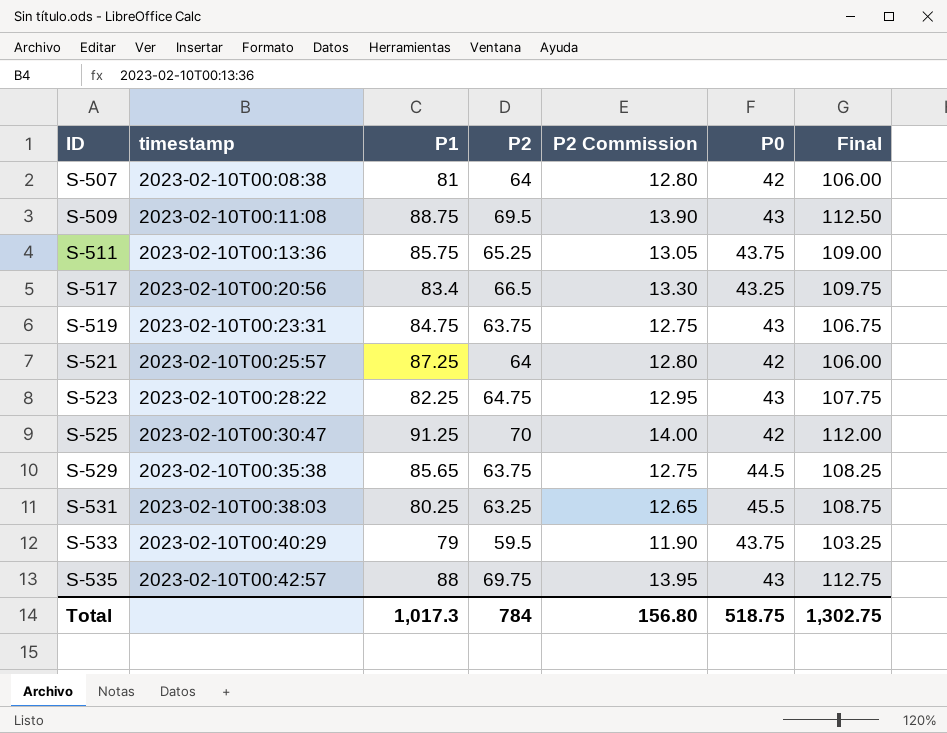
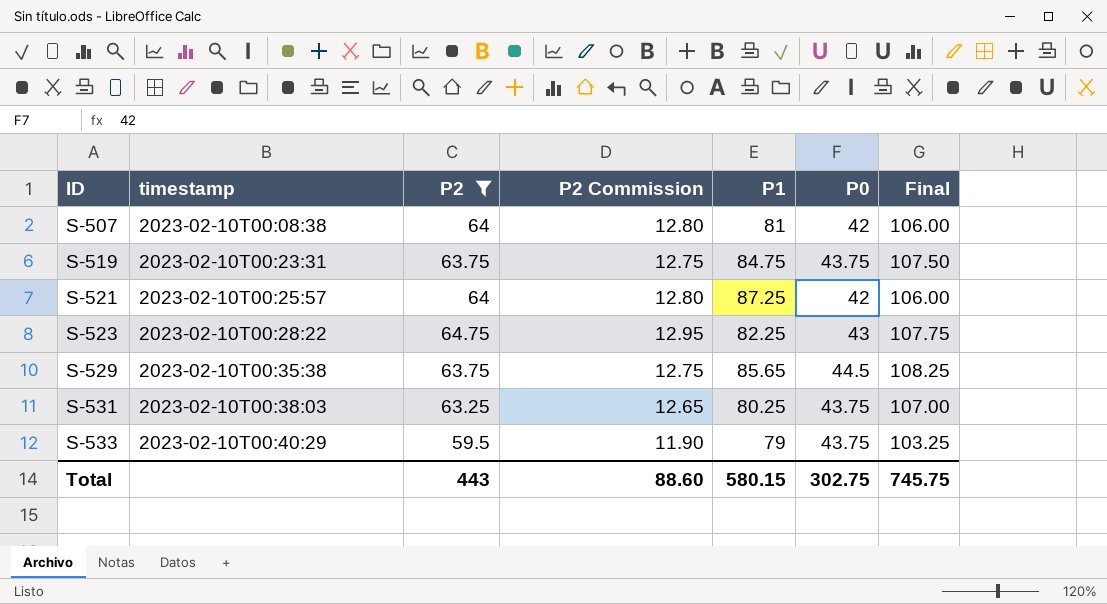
filter: none -> P2 <= 64.75
column P1 | position: 3 -> 5
S-519 | P0: 43 -> 43.75
S-519 | Final: 106.75 -> 107.50
S-531 | P0: 45.5 -> 43.75
S-531 | Final: 108.75 -> 107.00
Total | P2: 784 -> 443
Total | P2 Commission: 156.80 -> 88.60
Total | P1: 1,017.3 -> 580.15
Total | P0: 518.75 -> 302.75
Total | Final: 1,302.75 -> 745.75

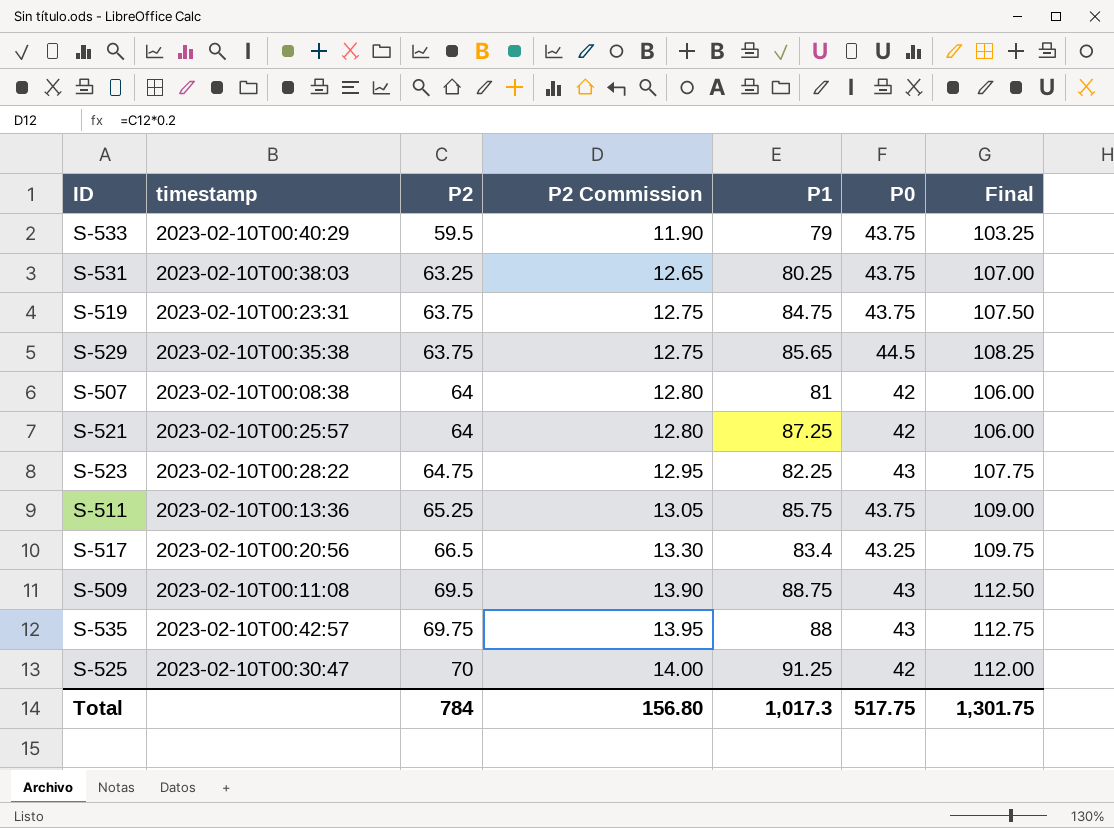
filter: P2 <= 64.75 -> none
row order: ID ascending -> P2 ascending
Total | P2: 443 -> 784
Total | P2 Commission: 88.60 -> 156.80
Total | P1: 580.15 -> 1,017.3
Total | P0: 302.75 -> 517.75
Total | Final: 745.75 -> 1,301.75

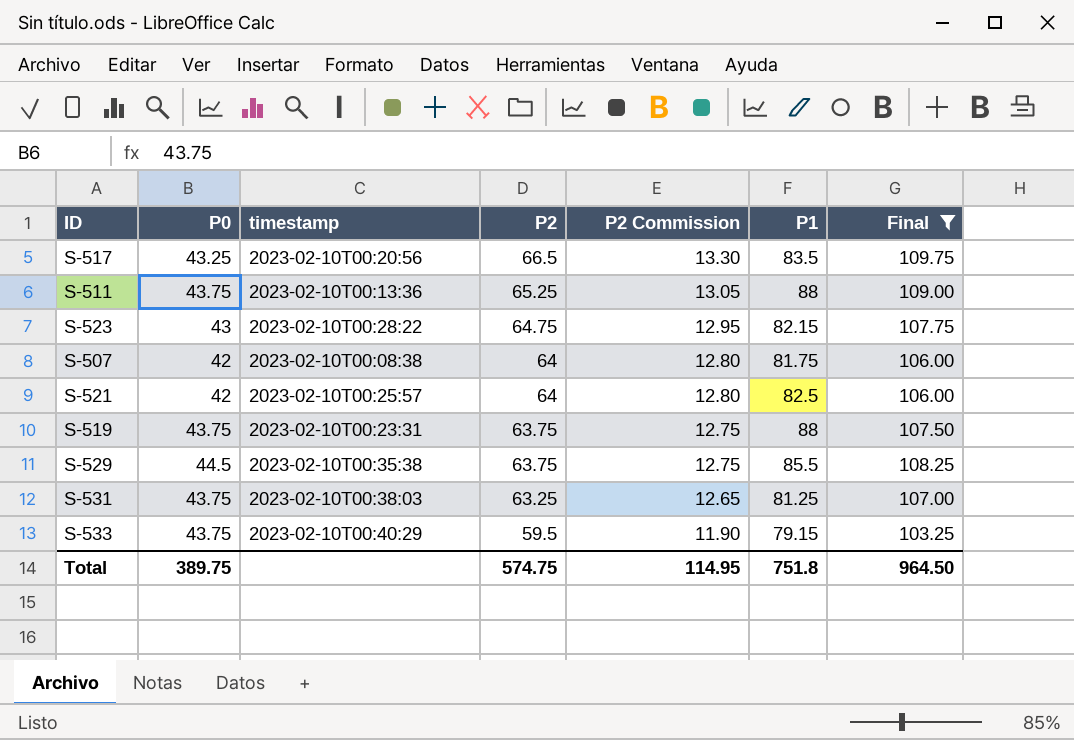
filter: none -> Final <= 109.75
row order: P2 ascending -> P2 descending
column P0 | position: 6 -> 2
S-517 | P1: 83.4 -> 83.5
S-511 | P1: 85.75 -> 88
S-523 | P1: 82.25 -> 82.15
S-507 | P1: 81 -> 81.75
S-521 | P1: 87.25 -> 82.5
S-519 | P1: 84.75 -> 88
S-529 | P1: 85.65 -> 85.5
S-531 | P1: 80.25 -> 81.25
S-533 | P1: 79 -> 79.15
Total | P0: 517.75 -> 389.75
Total | P2: 784 -> 574.75
Total | P2 Commission: 156.80 -> 114.95
Total | P1: 1,017.3 -> 751.8
Total | Final: 1,301.75 -> 964.50

